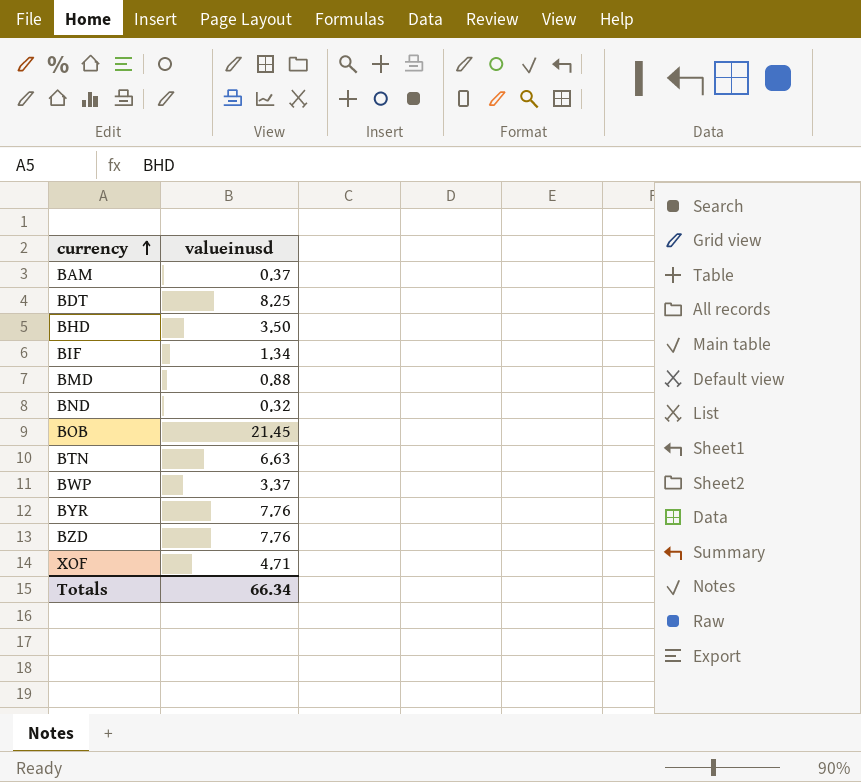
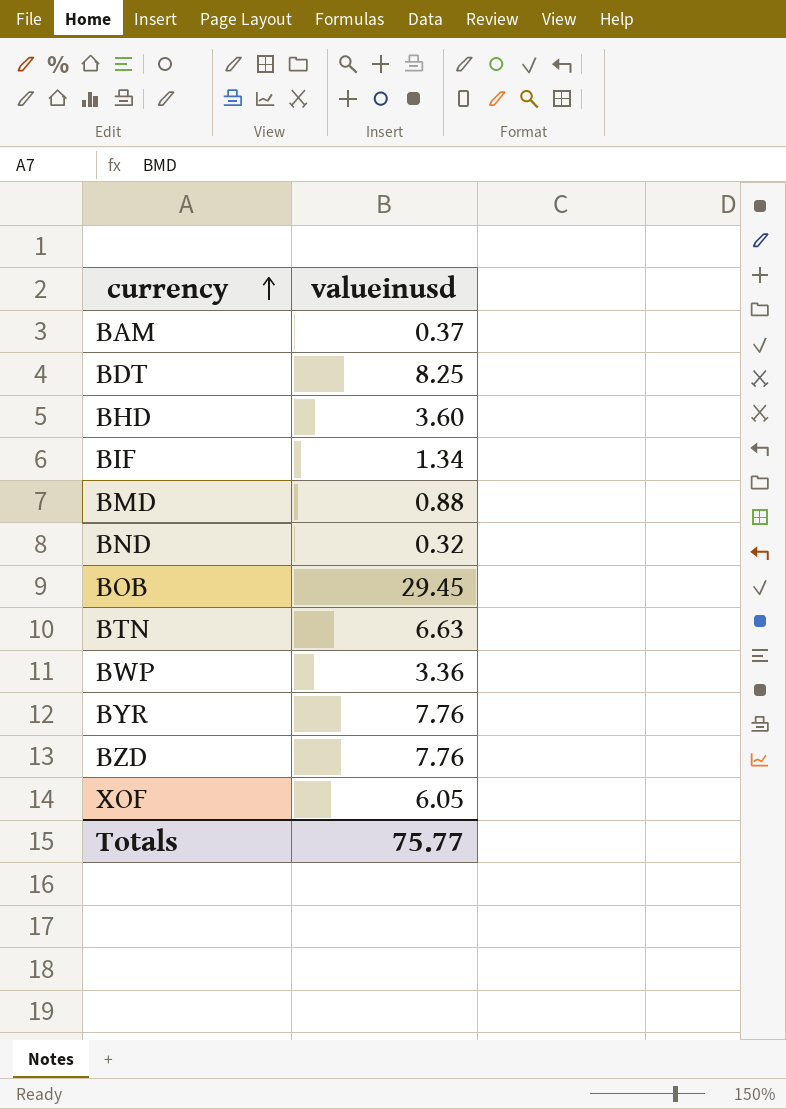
BHD | valueinusd: 3.50 -> 3.60
BOB | valueinusd: 21.45 -> 29.45
BWP | valueinusd: 3.37 -> 3.36
XOF | valueinusd: 4.71 -> 6.05
Totals | valueinusd: 66.34 -> 75.77

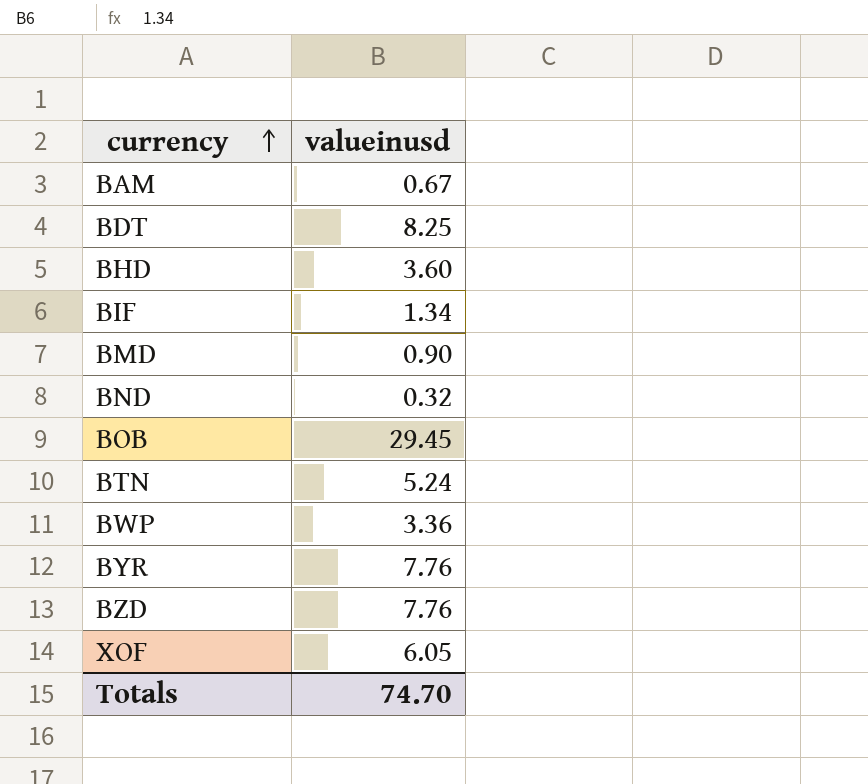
BAM | valueinusd: 0.37 -> 0.67
BMD | valueinusd: 0.88 -> 0.90
BTN | valueinusd: 6.63 -> 5.24
Totals | valueinusd: 75.77 -> 74.70

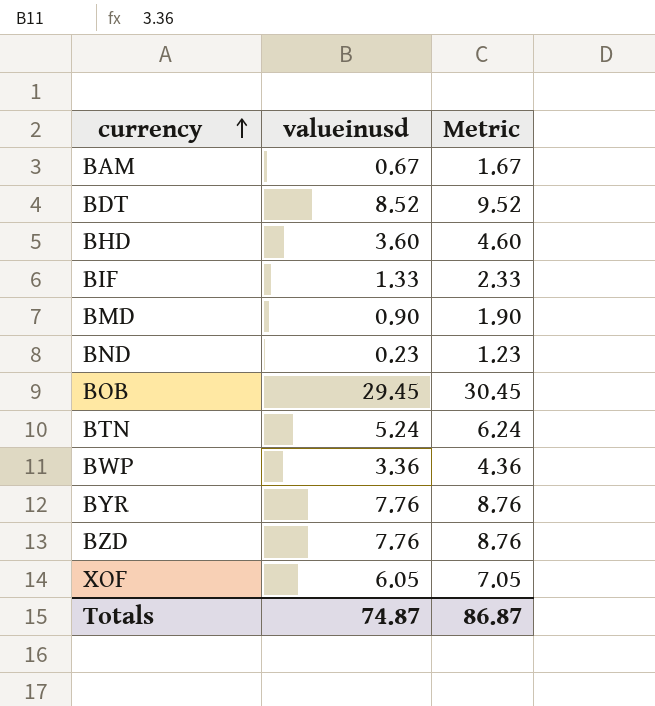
column Metric | formula: none -> [valueinusd] + 1
BDT | valueinusd: 8.25 -> 8.52
BIF | valueinusd: 1.34 -> 1.33
BND | valueinusd: 0.32 -> 0.23
Totals | valueinusd: 74.70 -> 74.87

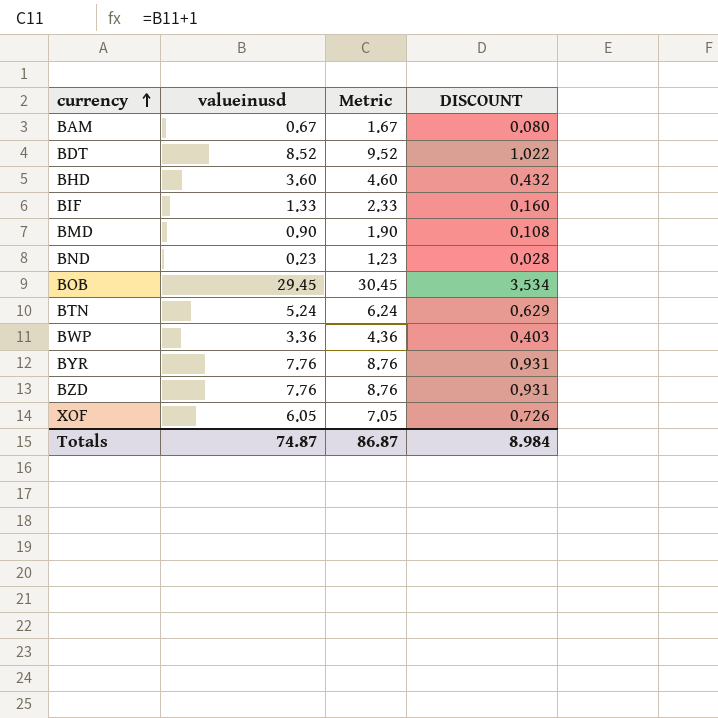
column DISCOUNT | formula: none -> [valueinusd] * 0.12

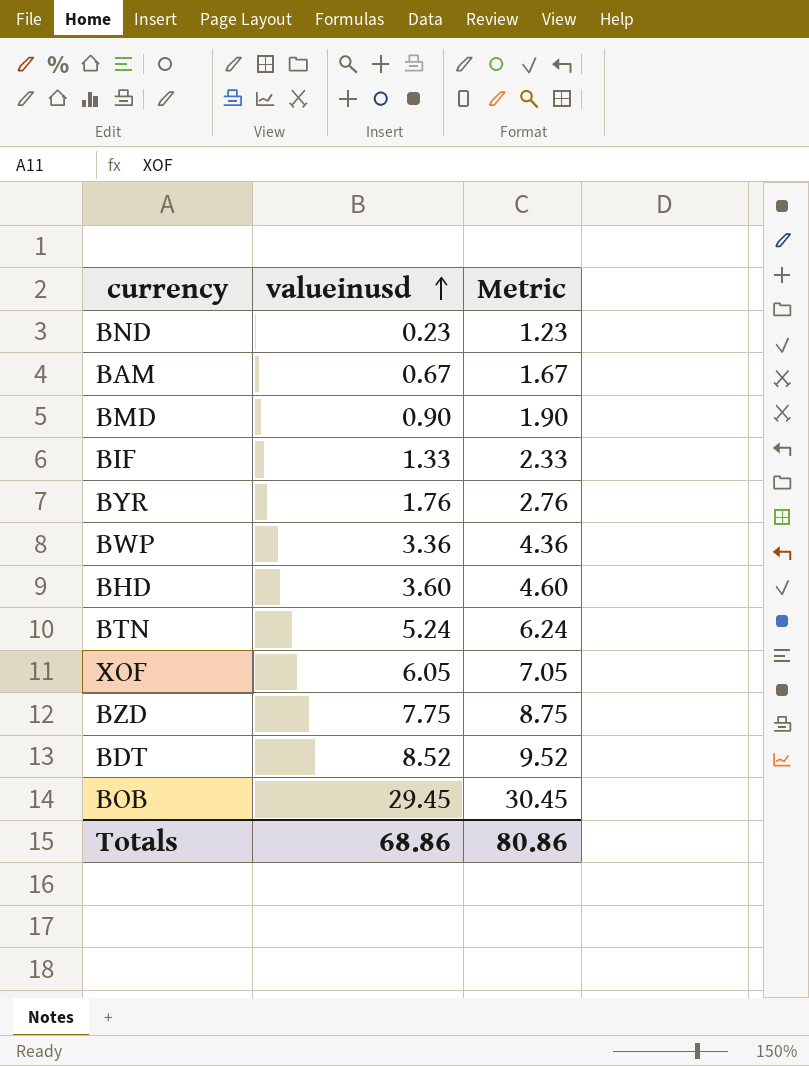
row order: currency ascending -> valueinusd ascending
column DISCOUNT | formula: [valueinusd] * 0.12 -> none
BYR | valueinusd: 7.76 -> 1.76
BYR | Metric: 8.76 -> 2.76
BZD | valueinusd: 7.76 -> 7.75
BZD | Metric: 8.76 -> 8.75
Totals | valueinusd: 74.87 -> 68.86
Totals | Metric: 86.87 -> 80.86

